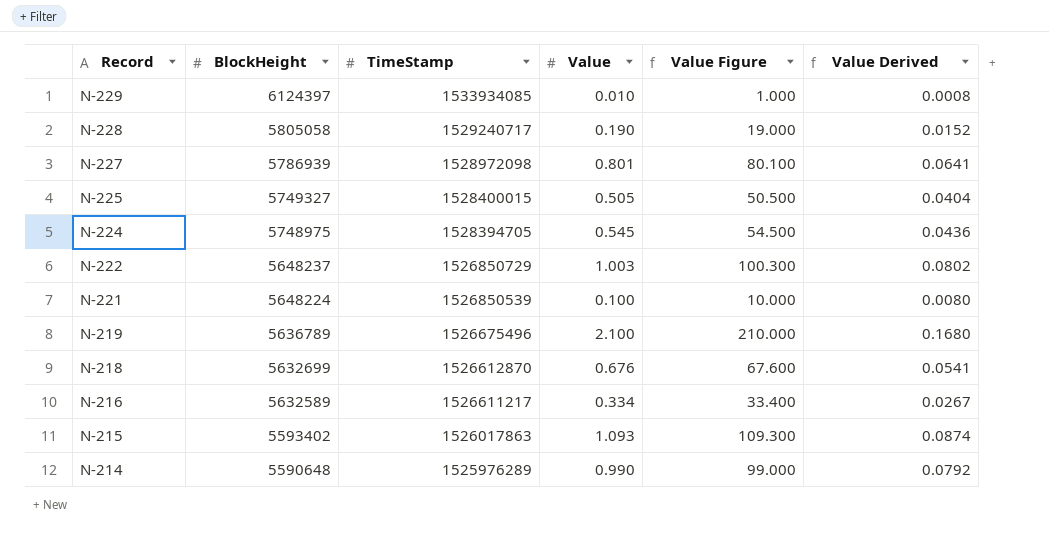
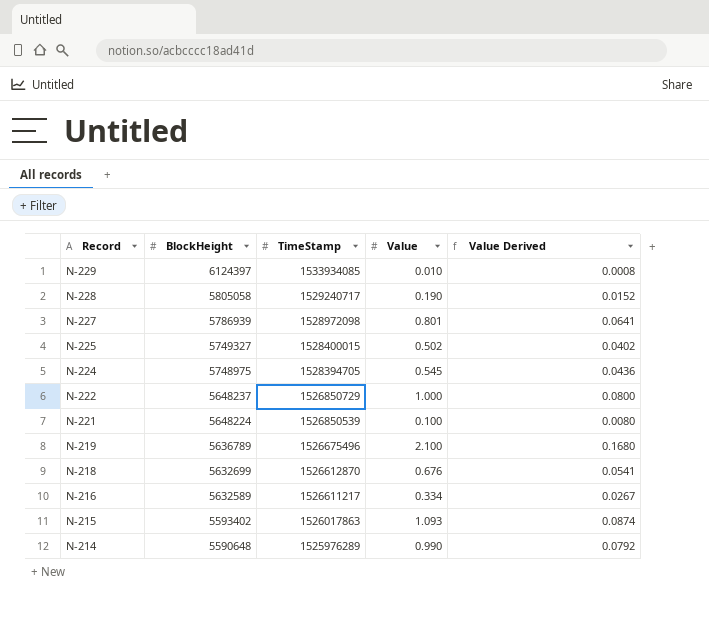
column Value Figure | formula: [Value] * 100 -> none
N-225 | Value: 0.505 -> 0.502
N-225 | Value Derived: 0.0404 -> 0.0402
N-222 | Value: 1.003 -> 1.000
N-222 | Value Derived: 0.0802 -> 0.0800

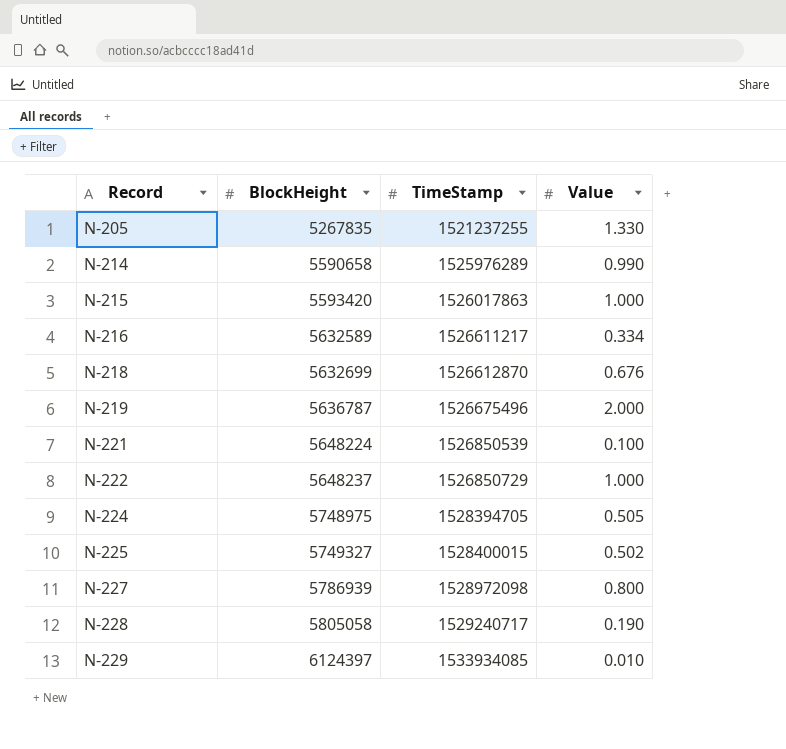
row order: Record descending -> Record ascending
column Value Derived | formula: [Value] * 0.08 -> none
row N-205: none -> 5267835 | 1521237255 | 1.330
N-214 | BlockHeight: 5590648 -> 5590658
N-215 | BlockHeight: 5593402 -> 5593420
N-215 | Value: 1.093 -> 1.000
N-219 | BlockHeight: 5636789 -> 5636787
N-219 | Value: 2.100 -> 2.000
N-224 | Value: 0.545 -> 0.505
N-227 | Value: 0.801 -> 0.800

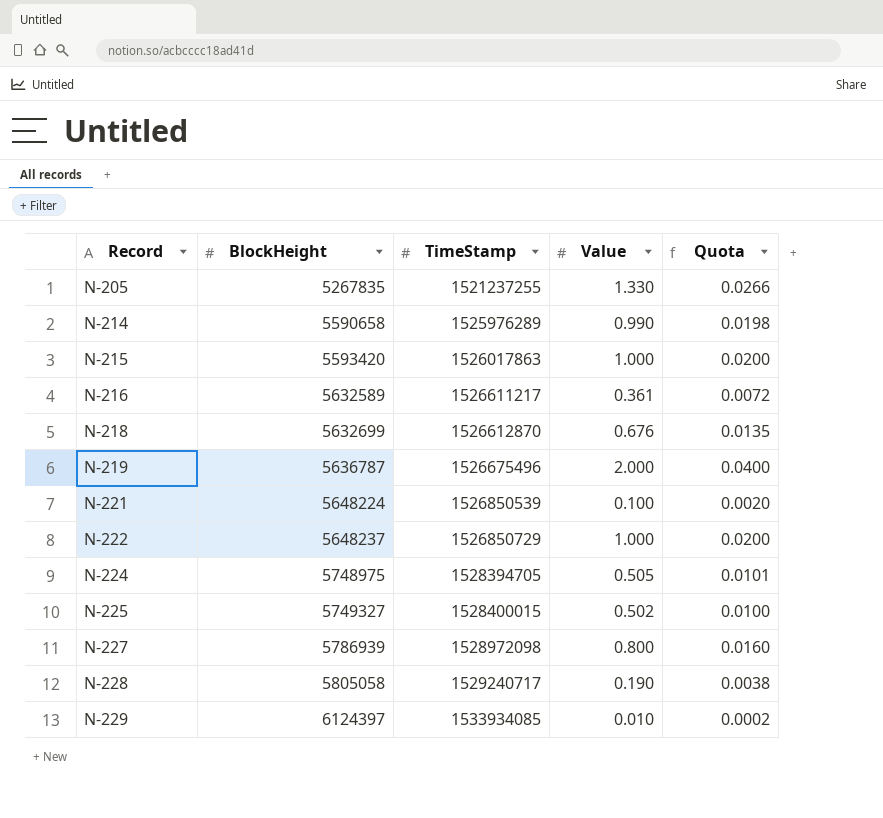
column Quota | formula: none -> [Value] * 0.02
N-216 | Value: 0.334 -> 0.361

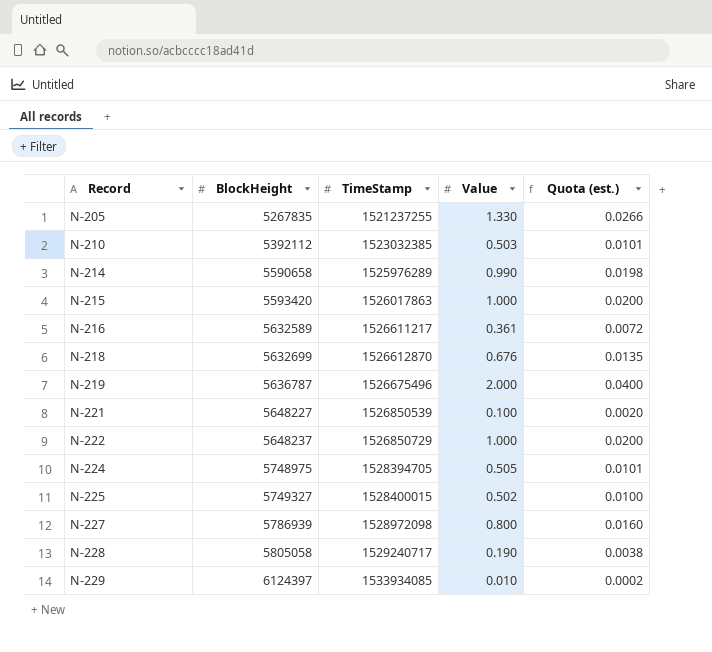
column name: Quota -> Quota (est.)
row N-210: none -> 5392112 | 1523032385 | 0.503 | 0.0101
N-221 | BlockHeight: 5648224 -> 5648227

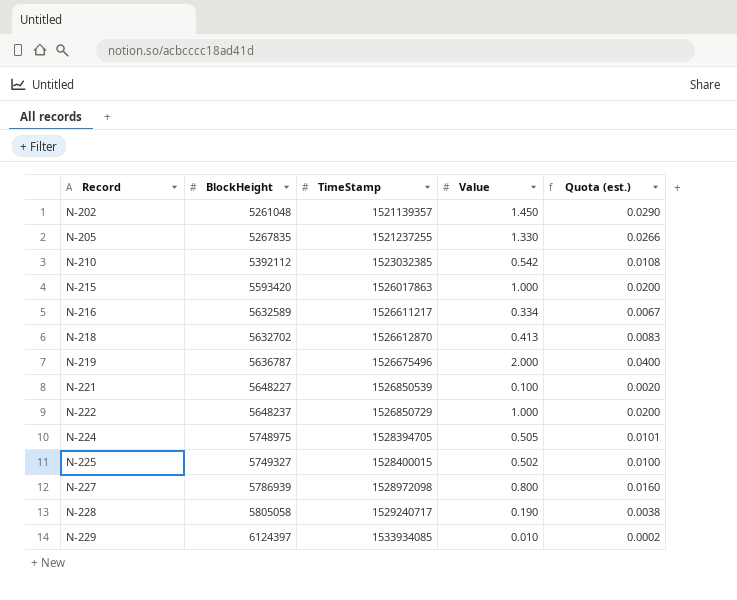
row N-214: 5590658 | 1525976289 | 0.990 | 0.0198 -> none
row N-202: none -> 5261048 | 1521139357 | 1.450 | 0.0290
N-210 | Value: 0.503 -> 0.542
N-210 | Quota (est.): 0.0101 -> 0.0108
N-216 | Value: 0.361 -> 0.334
N-216 | Quota (est.): 0.0072 -> 0.0067
N-218 | BlockHeight: 5632699 -> 5632702
N-218 | Value: 0.676 -> 0.413
N-218 | Quota (est.): 0.0135 -> 0.0083

